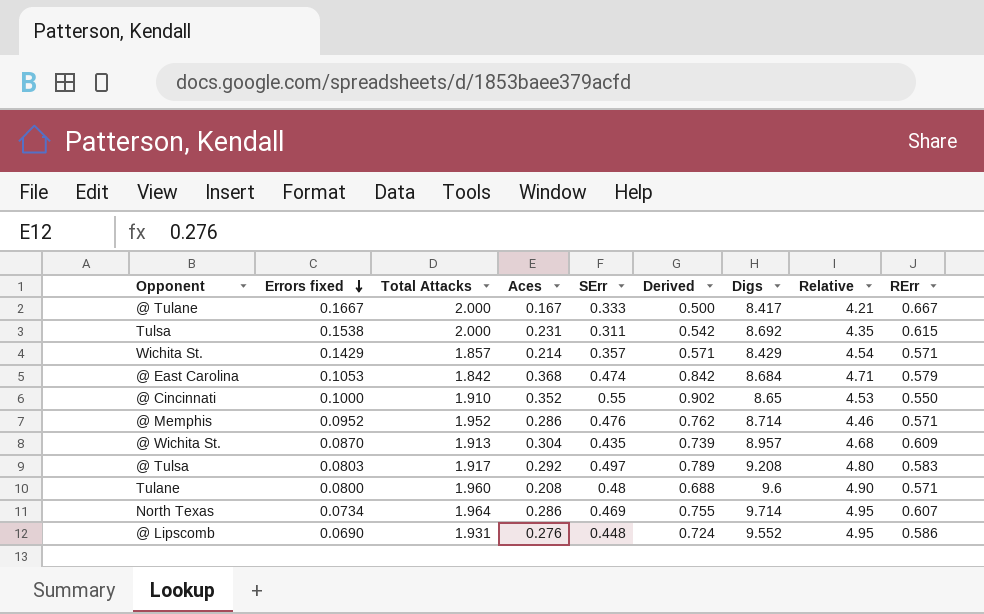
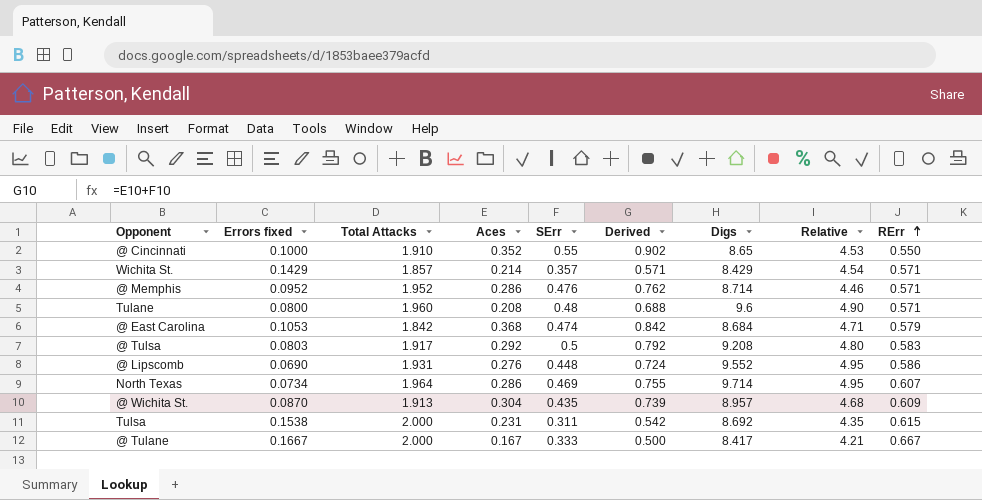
row order: Errors fixed descending -> RErr ascending
@ Tulsa | SErr: 0.497 -> 0.5
@ Tulsa | Derived: 0.789 -> 0.792

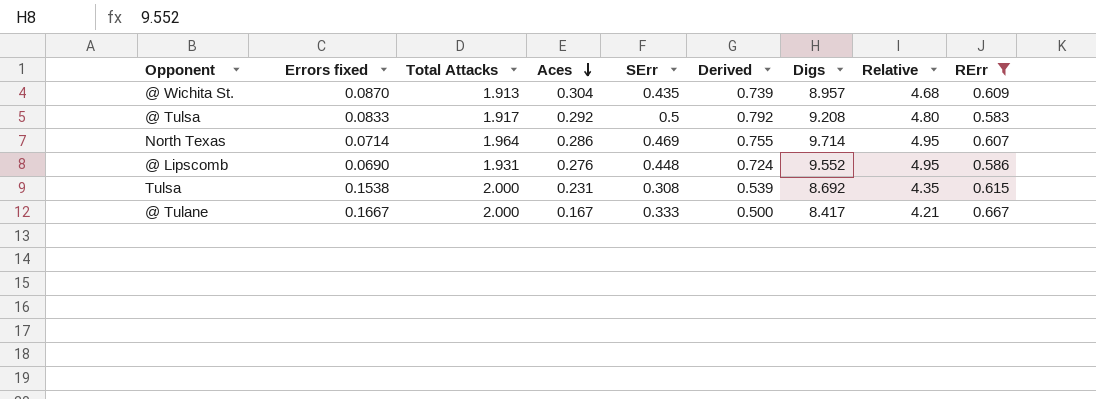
filter: none -> RErr >= 0.583
row order: RErr ascending -> Aces descending
@ Tulsa | Errors fixed: 0.0803 -> 0.0833
North Texas | Errors fixed: 0.0734 -> 0.0714
Tulsa | SErr: 0.311 -> 0.308
Tulsa | Derived: 0.542 -> 0.539

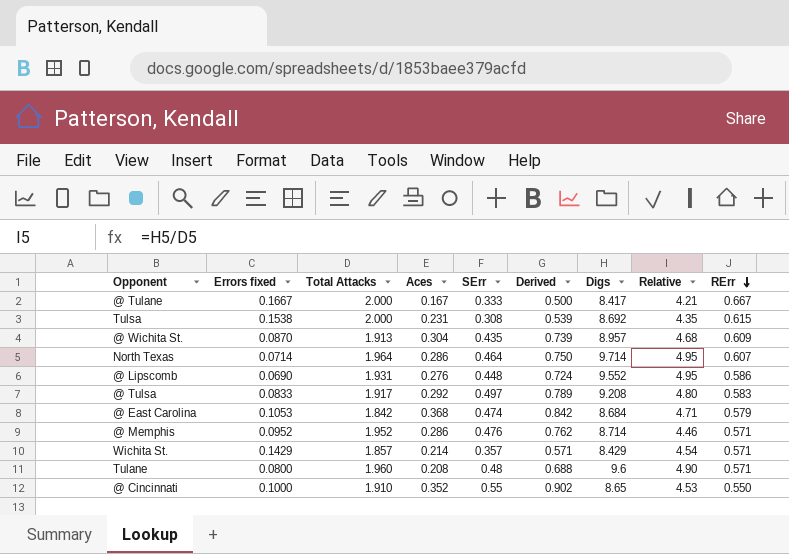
filter: RErr >= 0.583 -> none
row order: Aces descending -> RErr descending
North Texas | SErr: 0.469 -> 0.464
North Texas | Derived: 0.755 -> 0.750
@ Tulsa | SErr: 0.5 -> 0.497
@ Tulsa | Derived: 0.792 -> 0.789

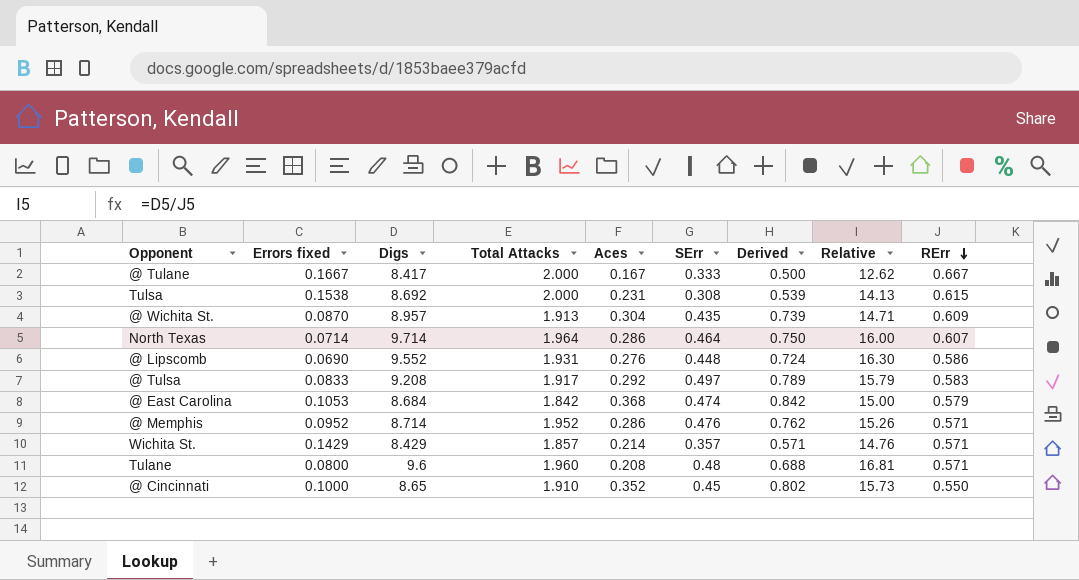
column Digs | position: 7 -> 3
column Relative | formula: [Digs] / [Total Attacks] -> [Digs] / [RErr]
@ Cincinnati | SErr: 0.55 -> 0.45
@ Cincinnati | Derived: 0.902 -> 0.802

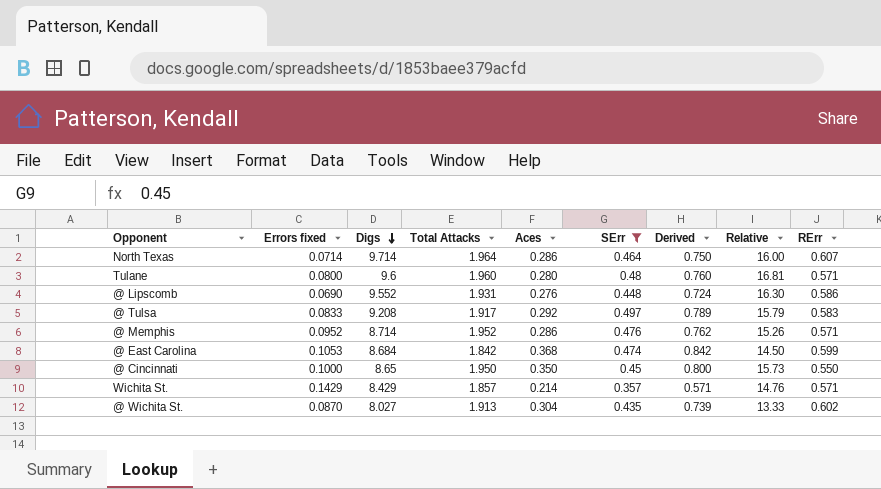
filter: none -> SErr >= 0.357
row order: RErr descending -> Digs descending
Tulane | Aces: 0.208 -> 0.280
Tulane | Derived: 0.688 -> 0.760
@ East Carolina | Relative: 15.00 -> 14.50
@ East Carolina | RErr: 0.579 -> 0.599
@ Cincinnati | Total Attacks: 1.910 -> 1.950
@ Cincinnati | Aces: 0.352 -> 0.350
@ Cincinnati | Derived: 0.802 -> 0.800
@ Wichita St. | Digs: 8.957 -> 8.027
@ Wichita St. | Relative: 14.71 -> 13.33
@ Wichita St. | RErr: 0.609 -> 0.602

